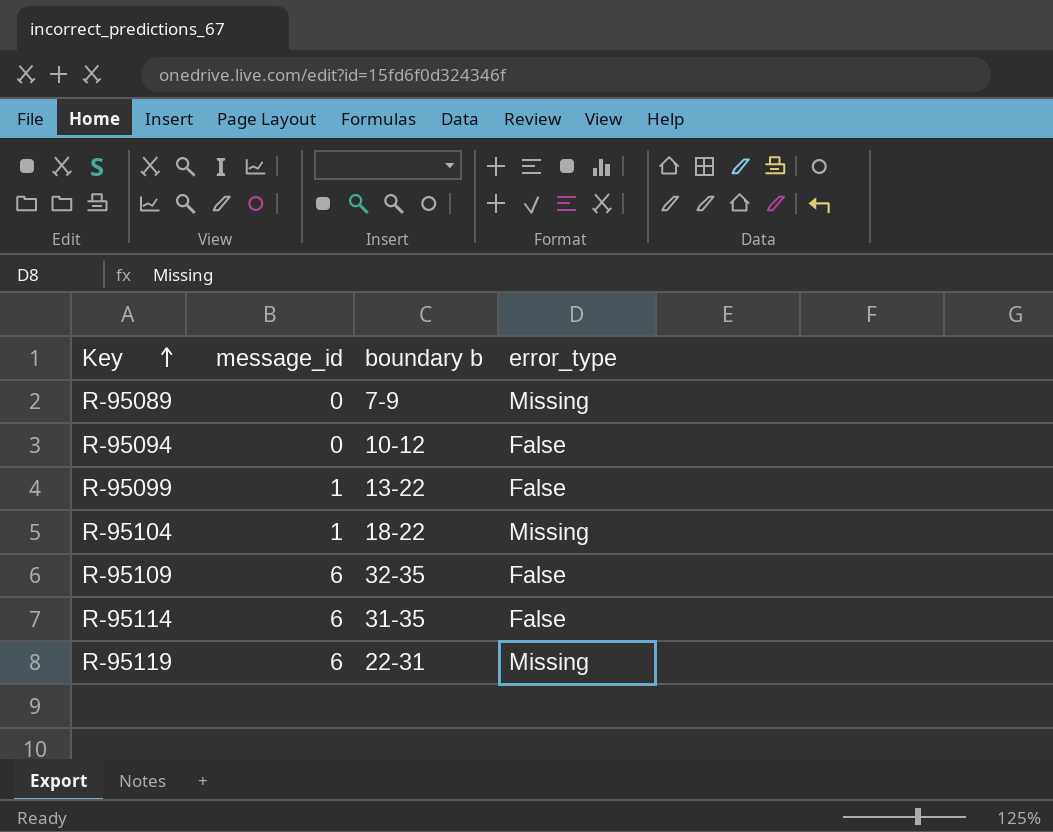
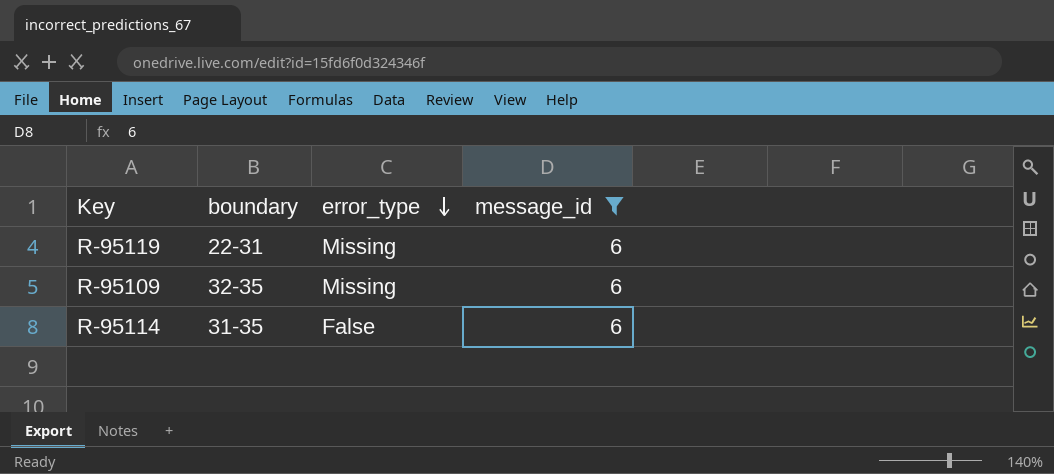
filter: none -> message_id = 6
row order: Key ascending -> error_type descending
column name: boundary b -> boundary
column message_id | position: 2 -> 4
R-95109 | error_type: False -> Missing

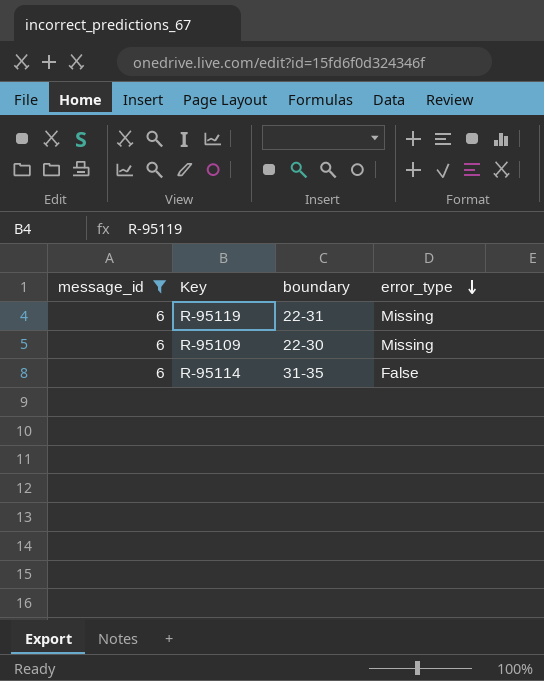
column message_id | position: 4 -> 1
R-95109 | boundary: 32-35 -> 22-30

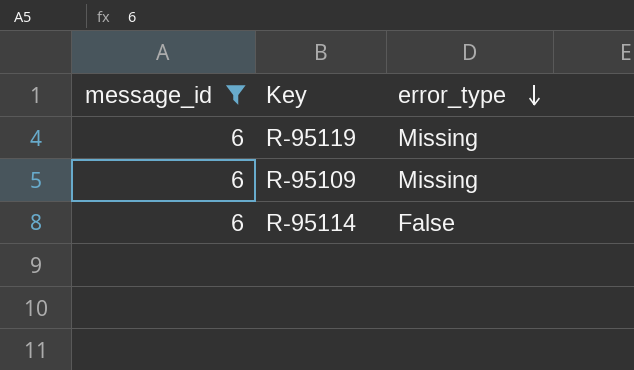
column boundary | position: 3 -> none

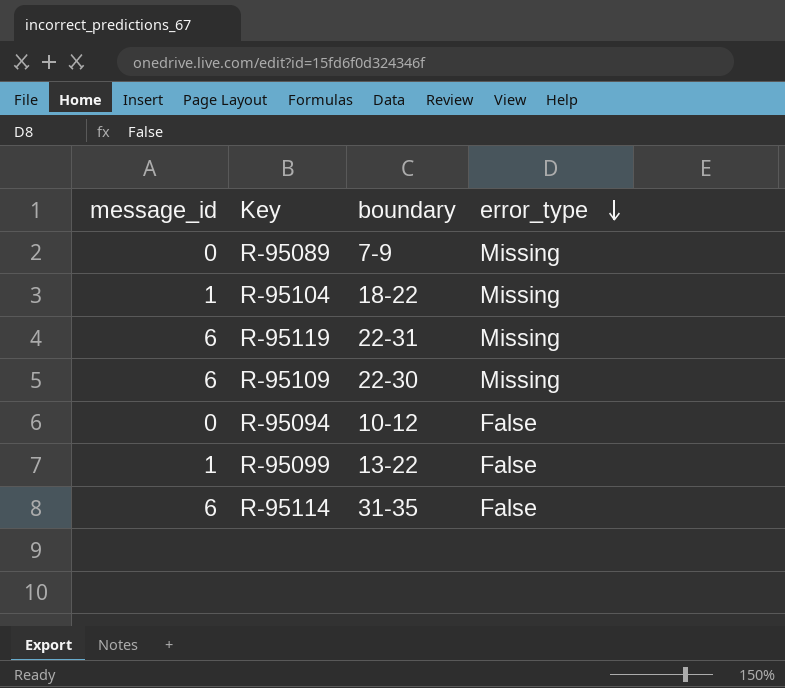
filter: message_id = 6 -> none
column boundary | position: none -> 3

